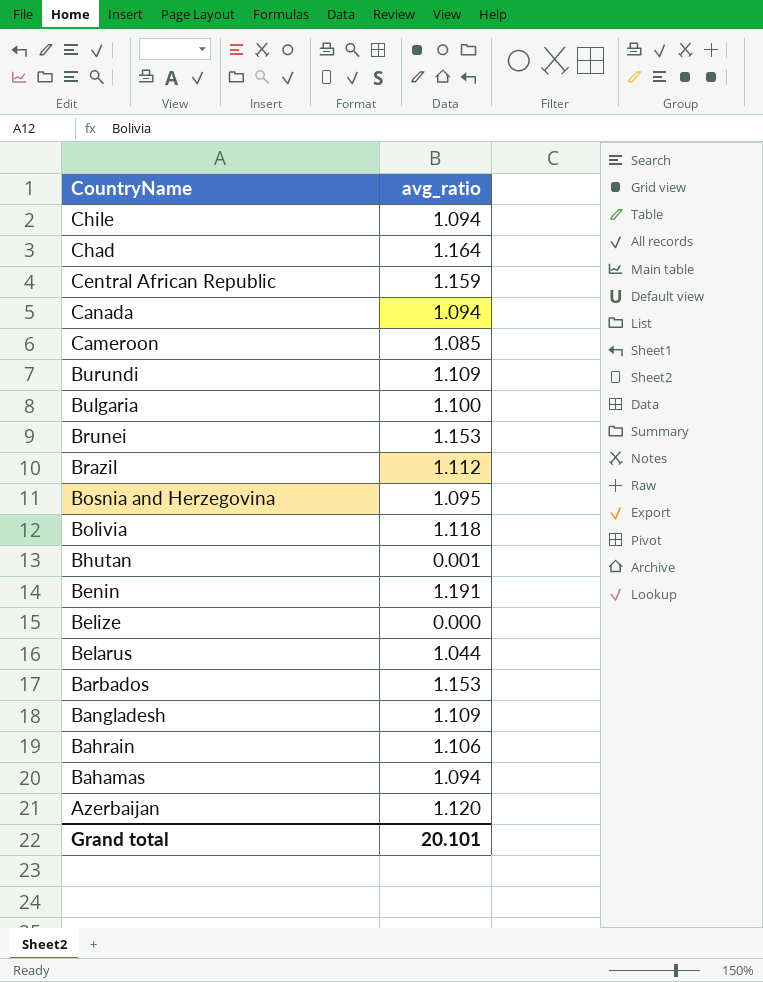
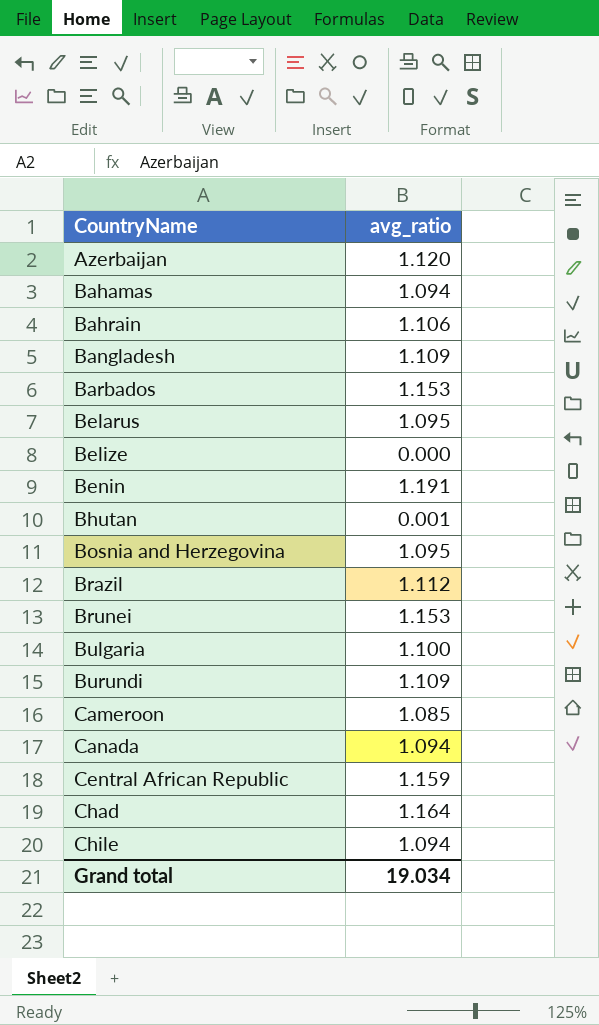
row order: CountryName descending -> CountryName ascending
row Bolivia: 1.118 -> none
Belarus | avg_ratio: 1.044 -> 1.095
Grand total | avg_ratio: 20.101 -> 19.034

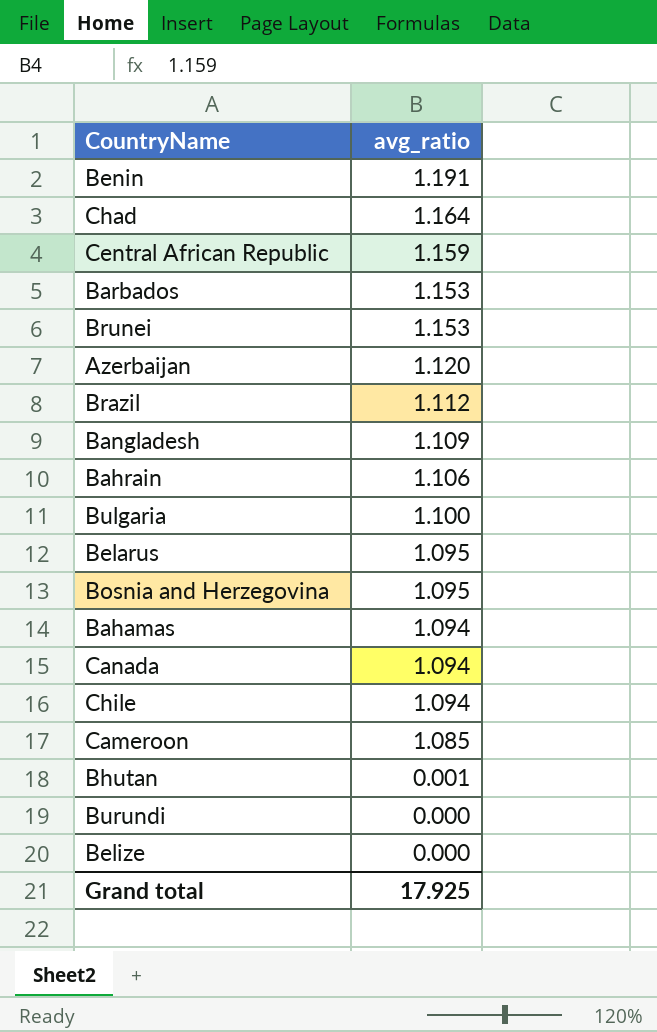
row order: CountryName ascending -> avg_ratio descending
Burundi | avg_ratio: 1.109 -> 0.000
Grand total | avg_ratio: 19.034 -> 17.925

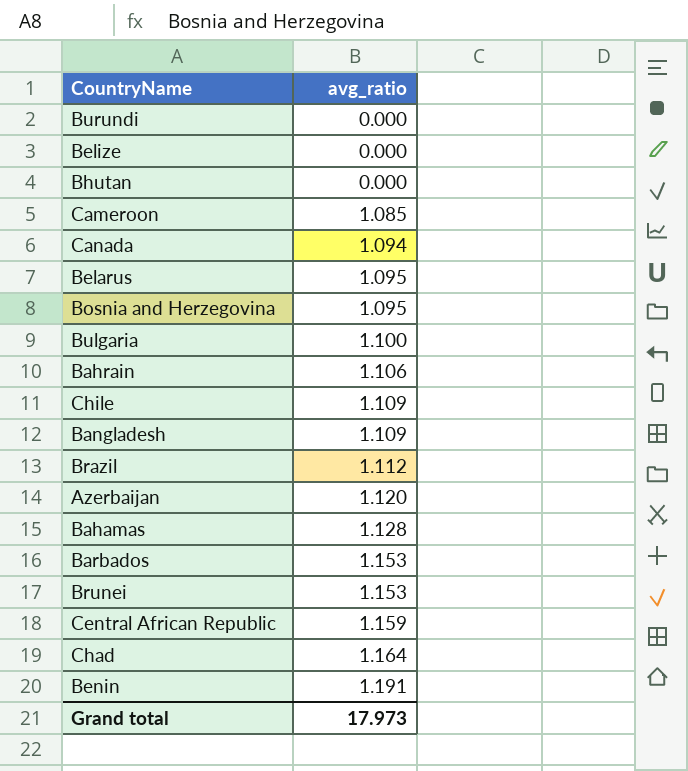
row order: avg_ratio descending -> avg_ratio ascending
Bhutan | avg_ratio: 0.001 -> 0.000
Chile | avg_ratio: 1.094 -> 1.109
Bahamas | avg_ratio: 1.094 -> 1.128
Grand total | avg_ratio: 17.925 -> 17.973

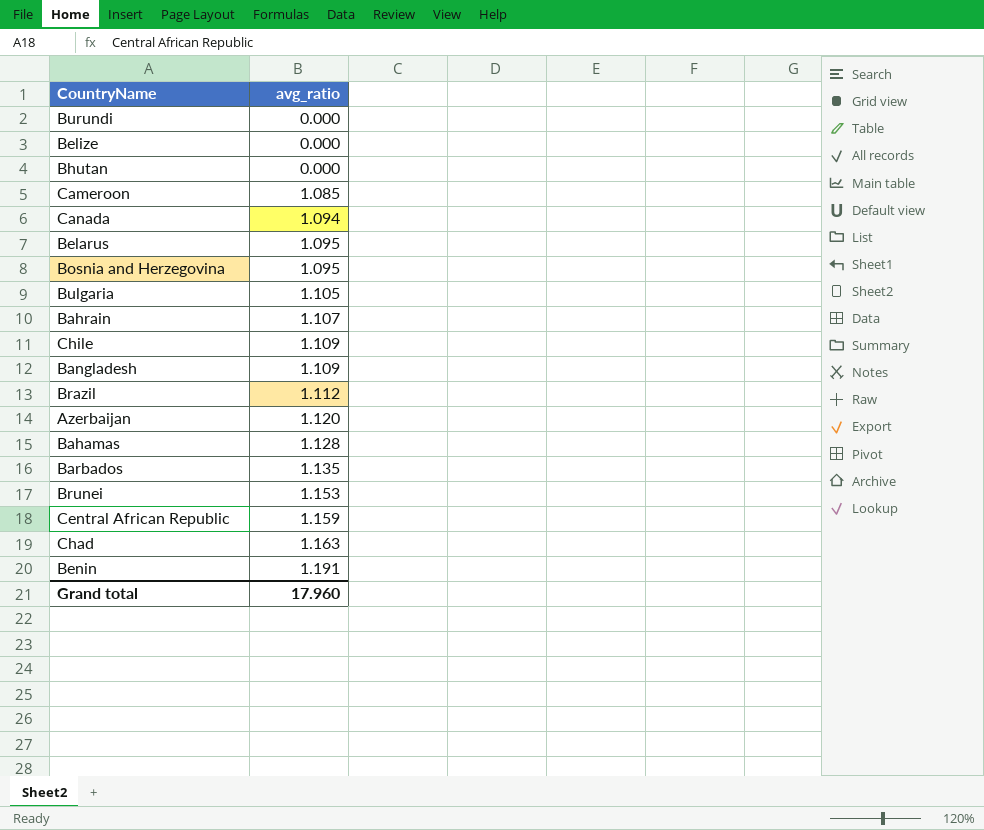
Bulgaria | avg_ratio: 1.100 -> 1.105
Bahrain | avg_ratio: 1.106 -> 1.107
Barbados | avg_ratio: 1.153 -> 1.135
Chad | avg_ratio: 1.164 -> 1.163
Grand total | avg_ratio: 17.973 -> 17.960

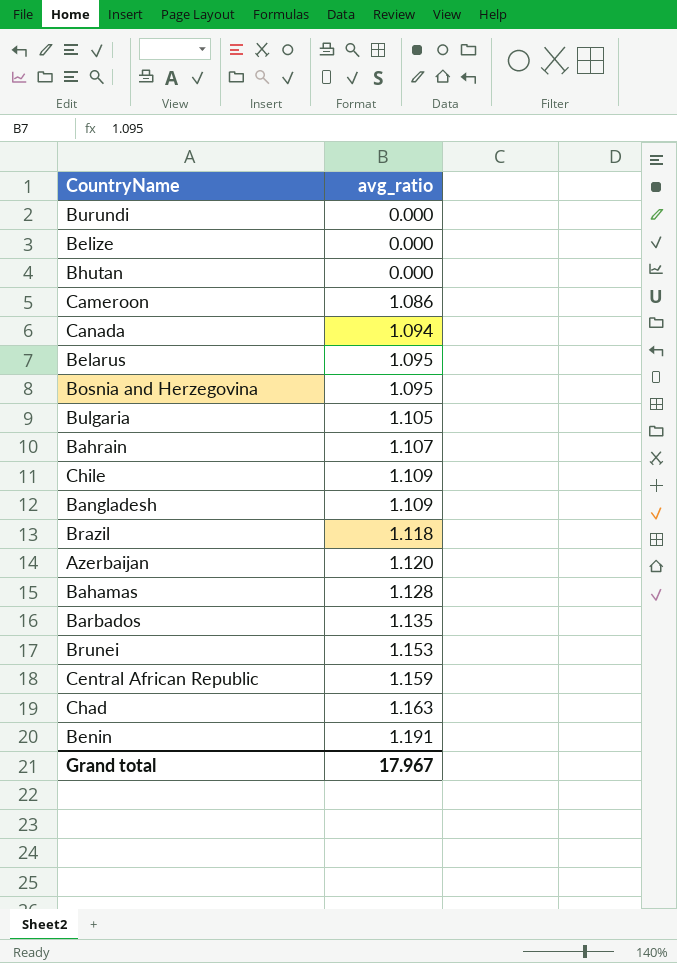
Cameroon | avg_ratio: 1.085 -> 1.086
Brazil | avg_ratio: 1.112 -> 1.118
Grand total | avg_ratio: 17.960 -> 17.967

